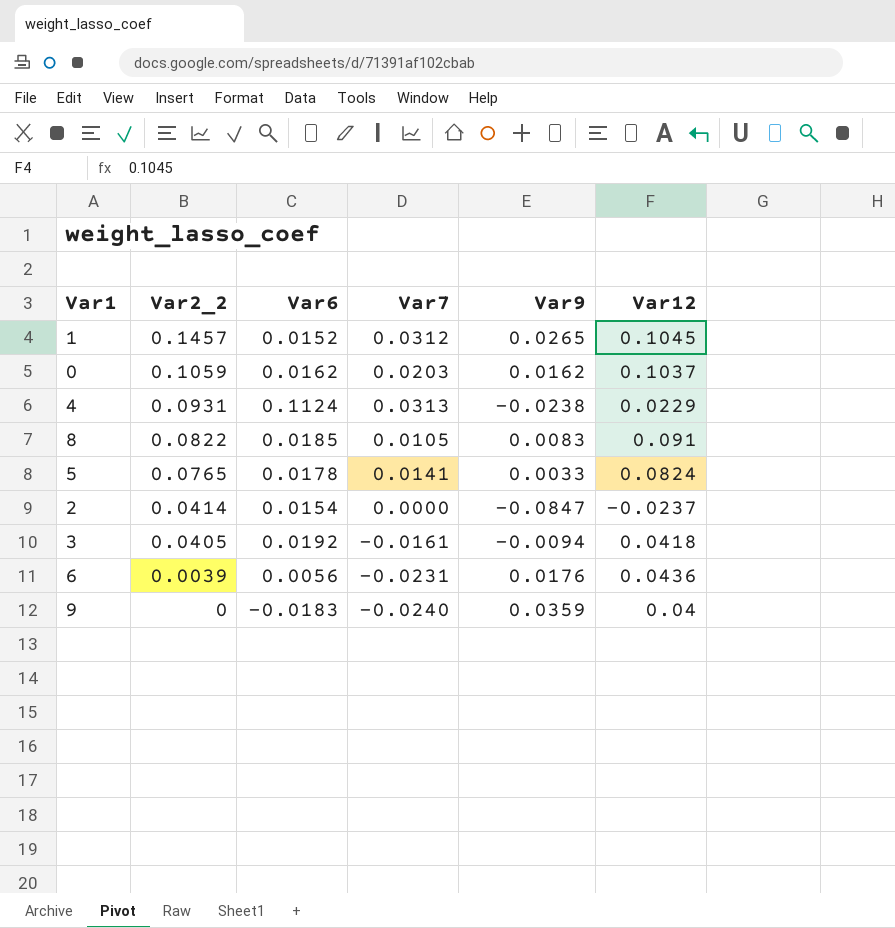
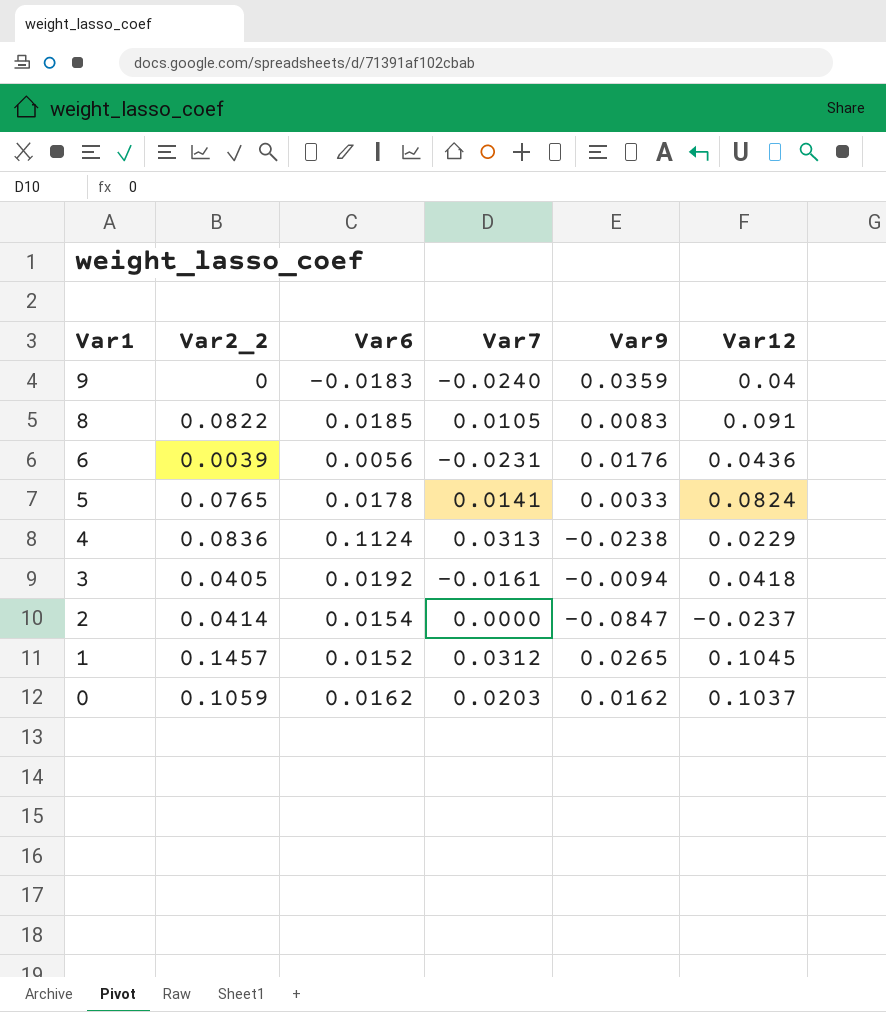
row order: Var2_2 descending -> Var1 descending
4 | Var2_2: 0.0931 -> 0.0836

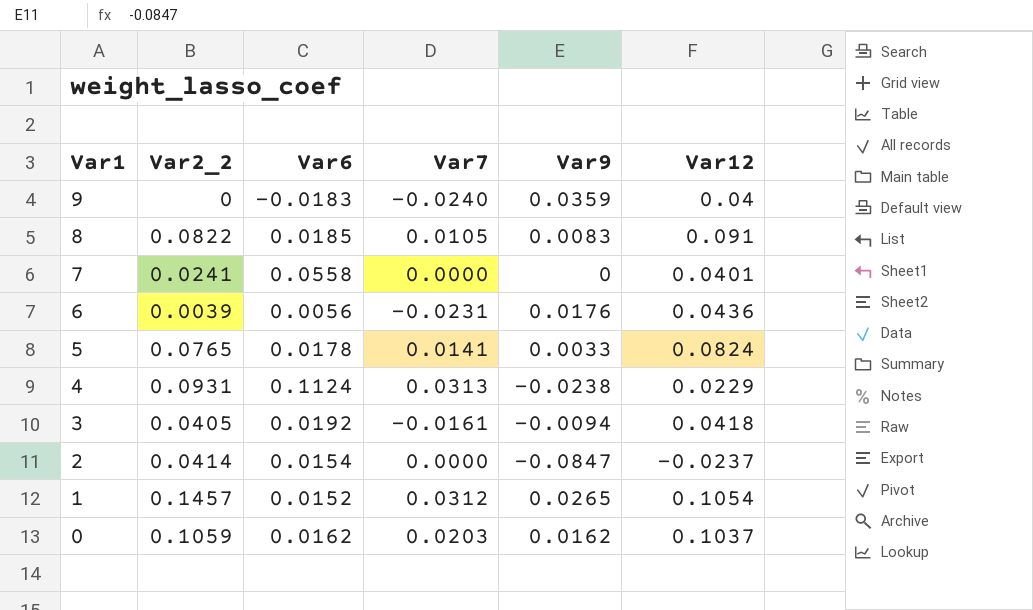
row 7: none -> 0.0241 | 0.0558 | 0.0000 | 0 | 0.0401
4 | Var2_2: 0.0836 -> 0.0931
1 | Var12: 0.1045 -> 0.1054

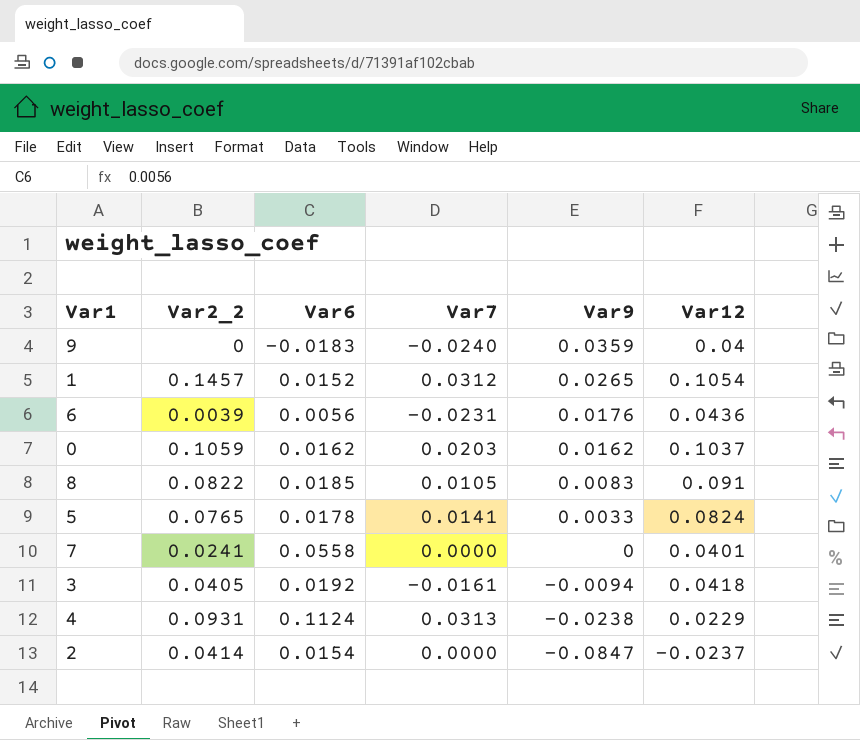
row order: Var1 descending -> Var9 descending

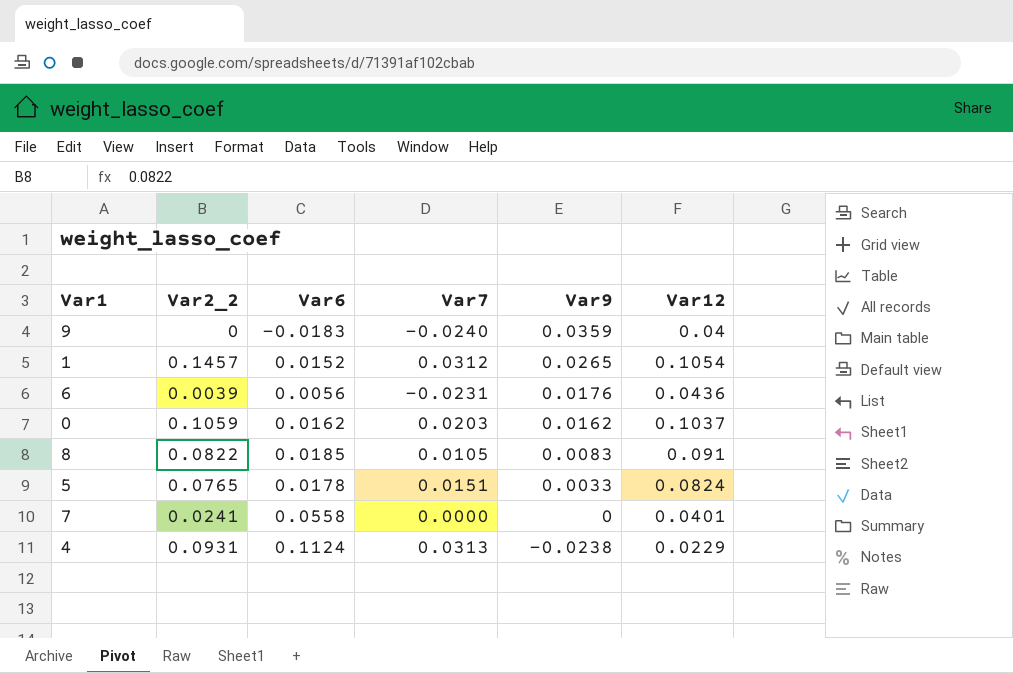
row 3: 0.0405 | 0.0192 | -0.0161 | -0.0094 | 0.0418 -> none
row 2: 0.0414 | 0.0154 | 0.0000 | -0.0847 | -0.0237 -> none
5 | Var7: 0.0141 -> 0.0151

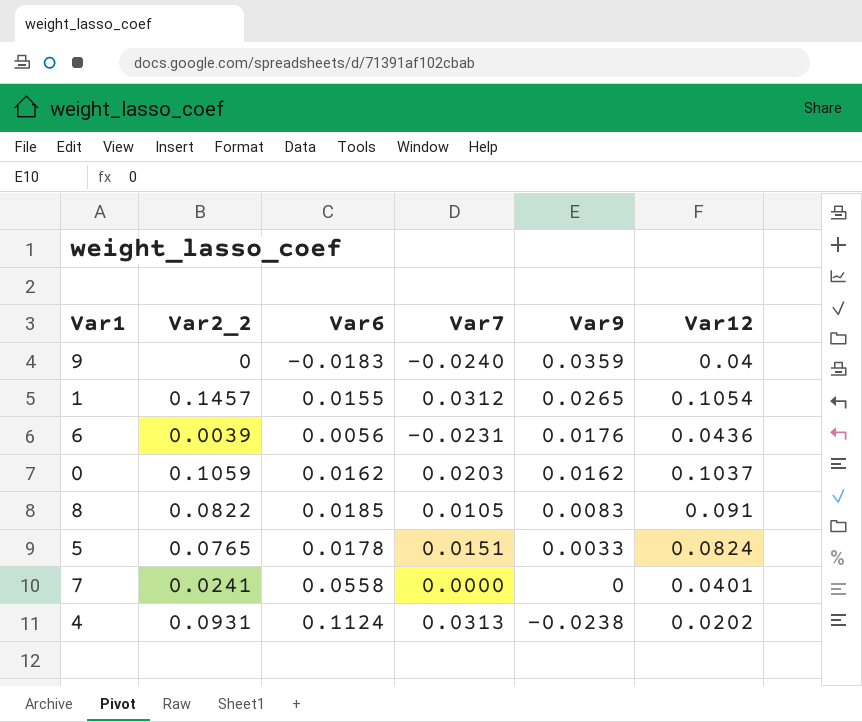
1 | Var6: 0.0152 -> 0.0155
4 | Var12: 0.0229 -> 0.0202

